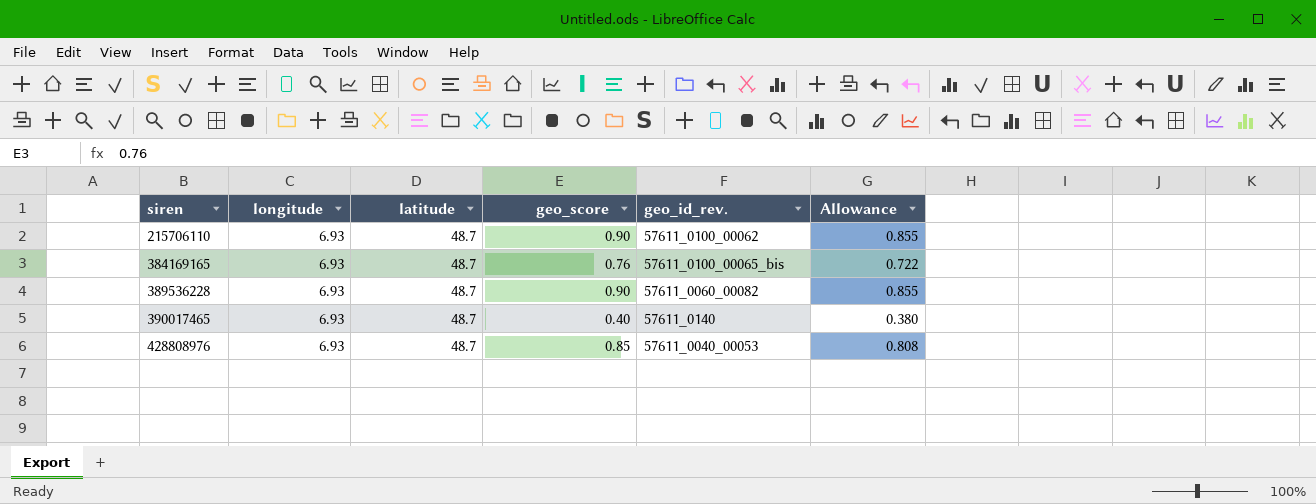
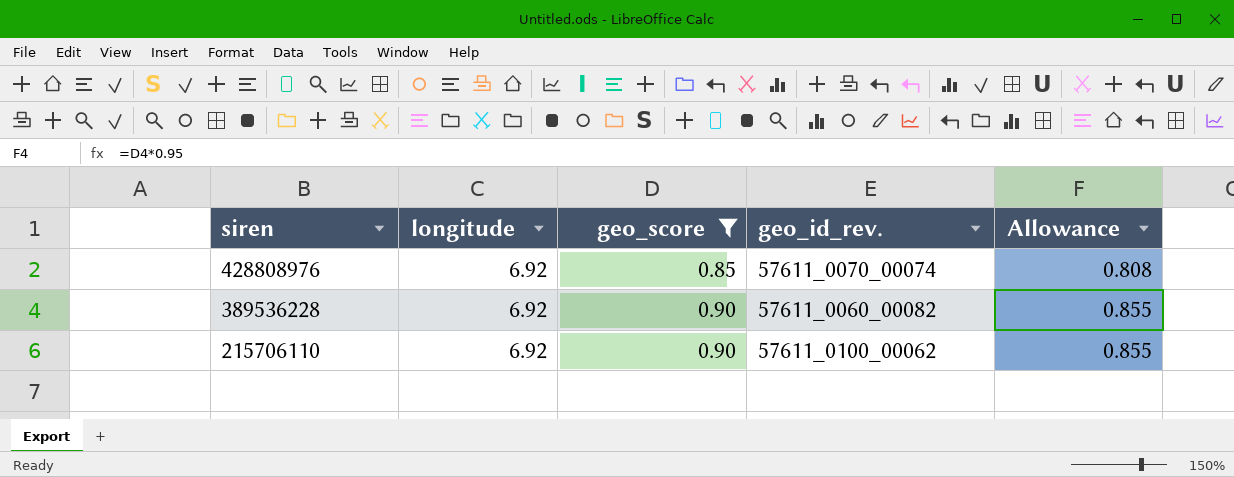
filter: none -> geo_score >= 0.85
row order: siren ascending -> siren descending
column latitude | position: 3 -> none
428808976 | longitude: 6.93 -> 6.92
428808976 | geo_id_rev.: 57611_0040_00053 -> 57611_0070_00074
389536228 | longitude: 6.93 -> 6.92
215706110 | longitude: 6.93 -> 6.92

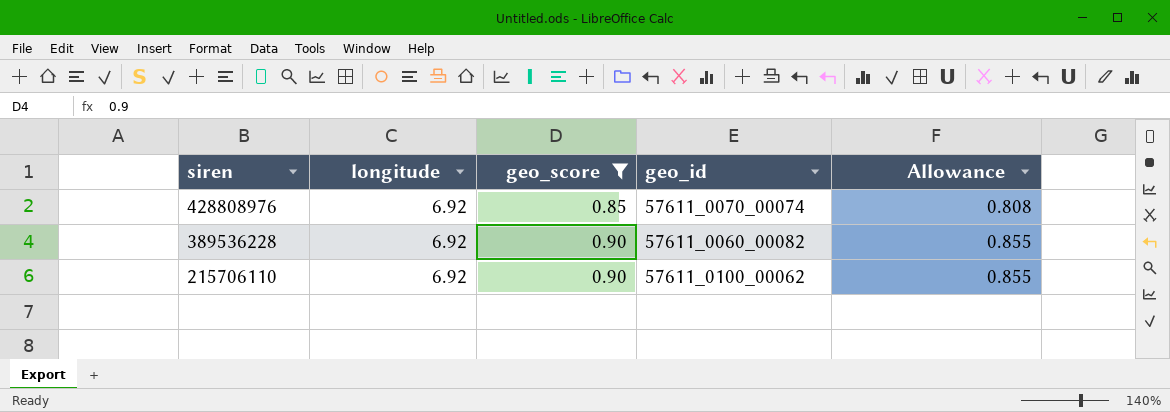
column name: geo_id_rev. -> geo_id

